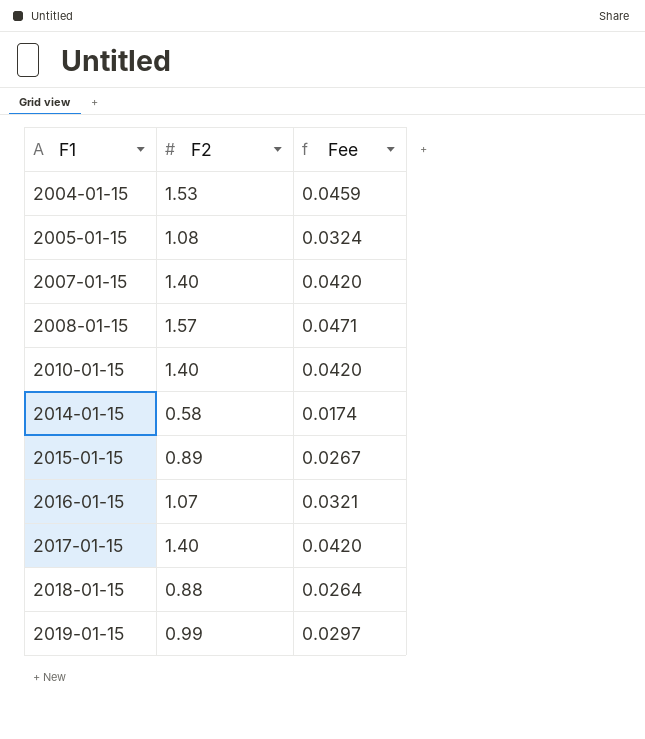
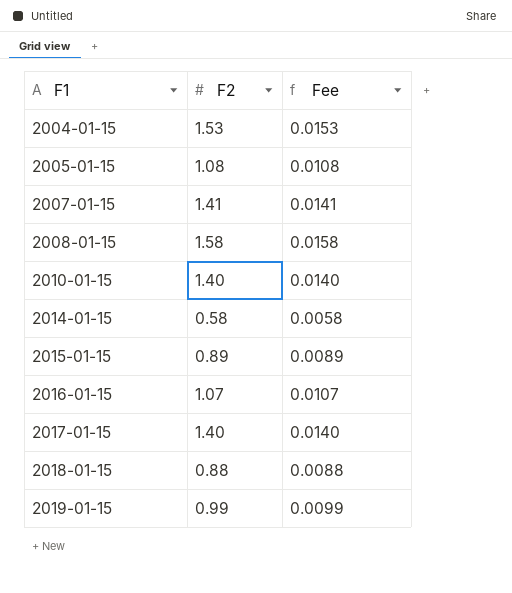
column Fee | formula: [F2] * 0.03 -> [F2] * 0.01
2007-01-15 | F2: 1.40 -> 1.41
2008-01-15 | F2: 1.57 -> 1.58

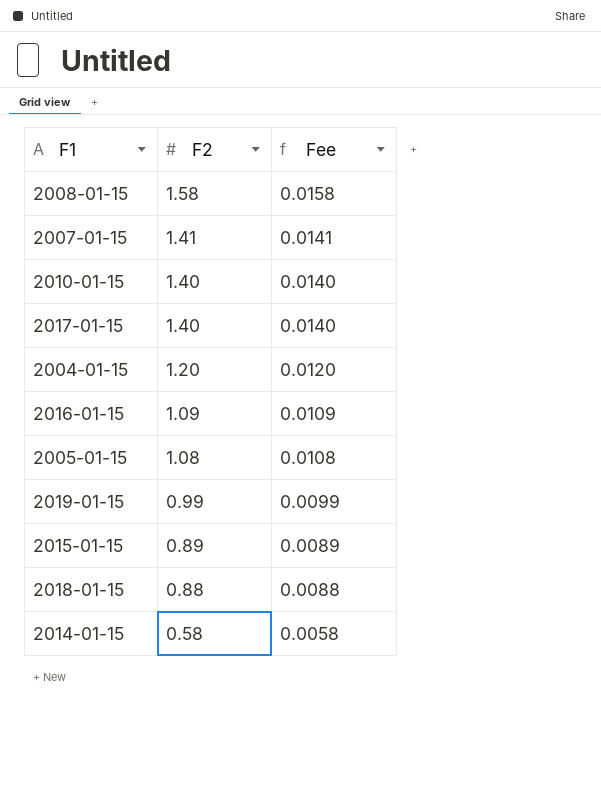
row order: F1 ascending -> F2 descending
2004-01-15 | F2: 1.53 -> 1.20
2004-01-15 | Fee: 0.0153 -> 0.0120
2016-01-15 | F2: 1.07 -> 1.09
2016-01-15 | Fee: 0.0107 -> 0.0109

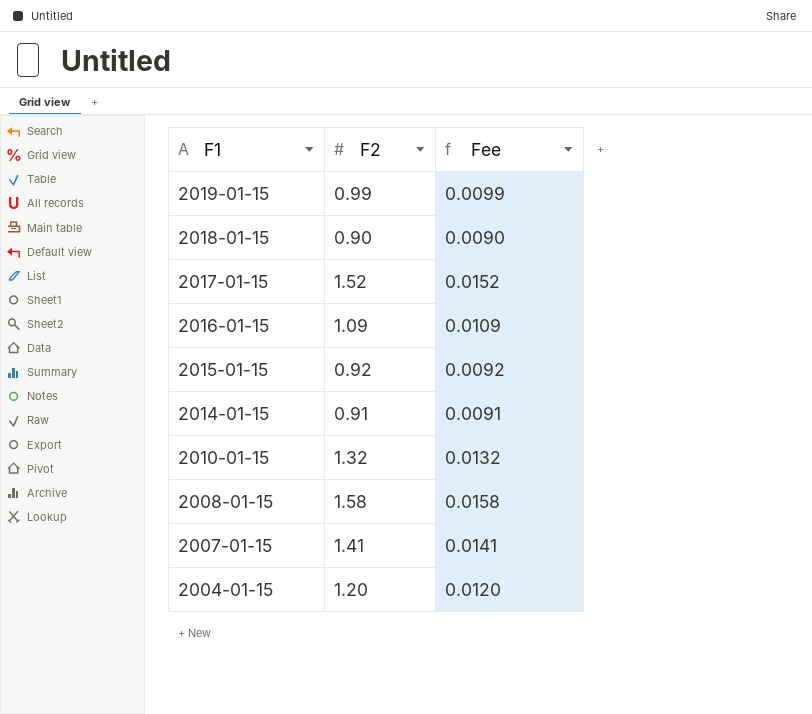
row order: F2 descending -> F1 descending
row 2005-01-15: 1.08 | 0.0108 -> none
2018-01-15 | F2: 0.88 -> 0.90
2018-01-15 | Fee: 0.0088 -> 0.0090
2017-01-15 | F2: 1.40 -> 1.52
2017-01-15 | Fee: 0.0140 -> 0.0152
2015-01-15 | F2: 0.89 -> 0.92
2015-01-15 | Fee: 0.0089 -> 0.0092
2014-01-15 | F2: 0.58 -> 0.91
2014-01-15 | Fee: 0.0058 -> 0.0091
2010-01-15 | F2: 1.40 -> 1.32
2010-01-15 | Fee: 0.0140 -> 0.0132

